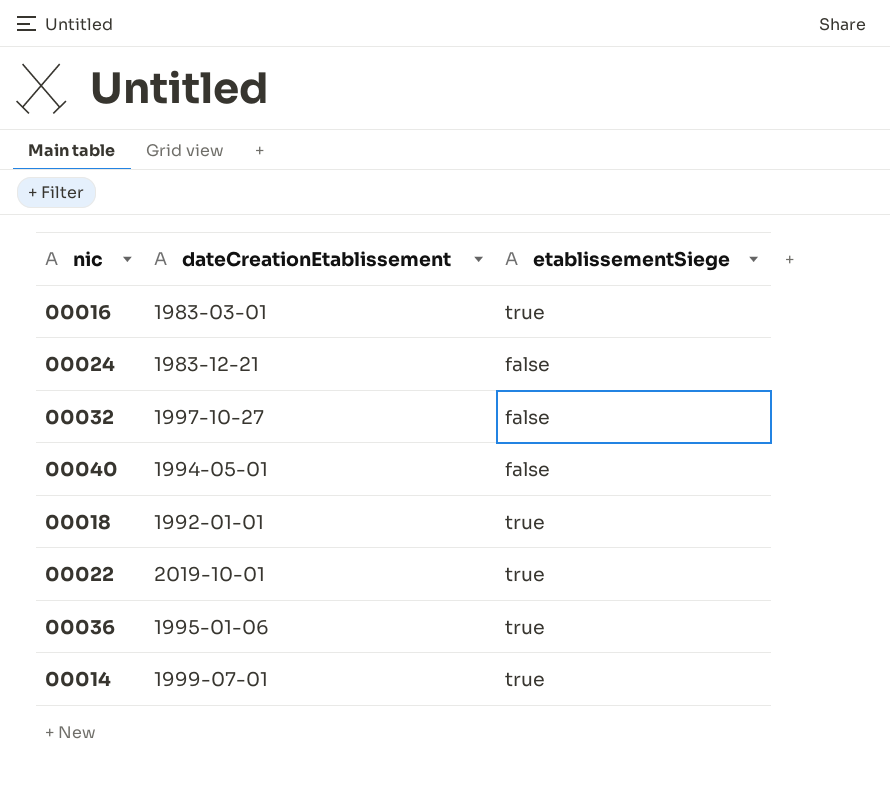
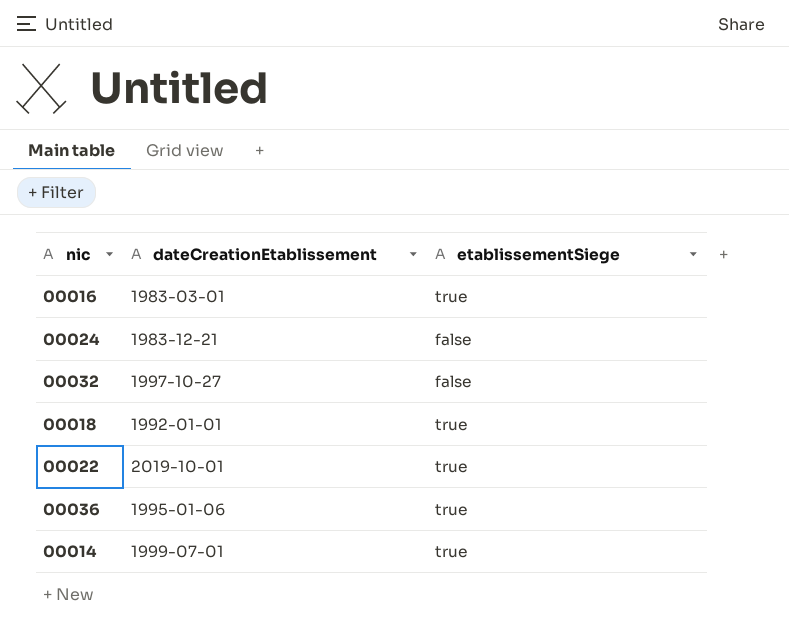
row 00040: 1994-05-01 | false -> none

